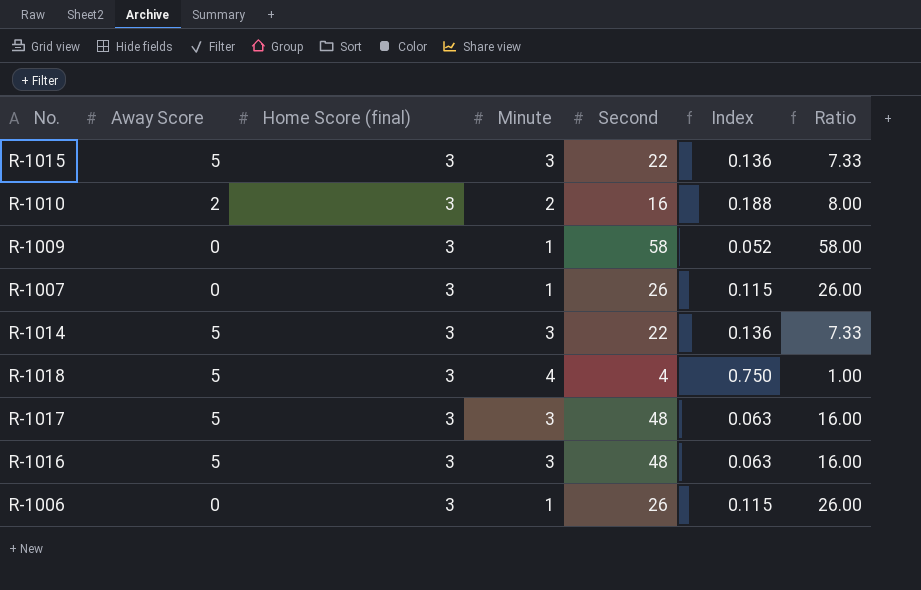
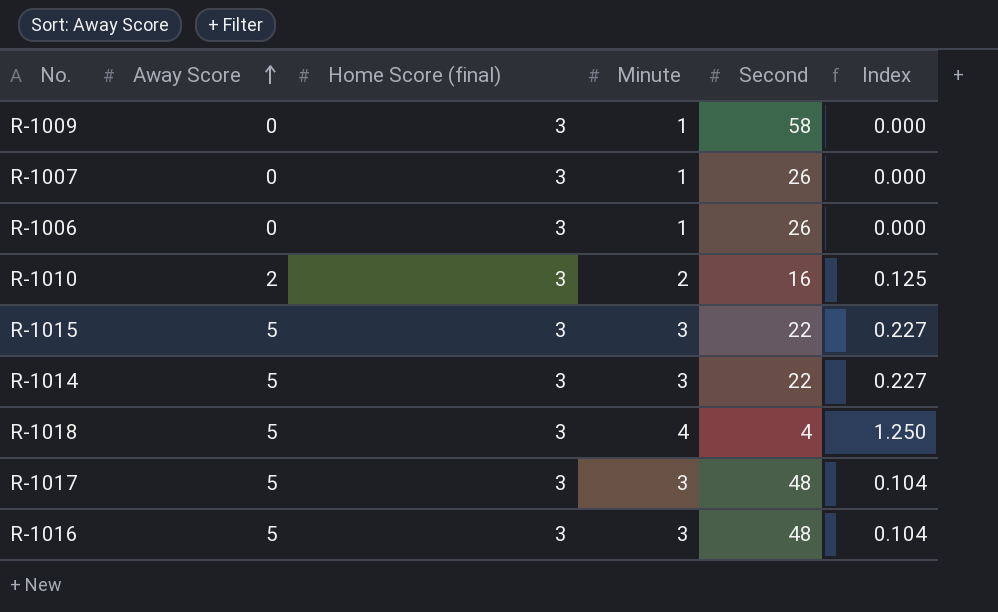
row order: none -> Away Score ascending
column Ratio | formula: [Second] / [Minute] -> none
column Index | formula: [Home Score (final)] / [Second] -> [Away Score] / [Second]

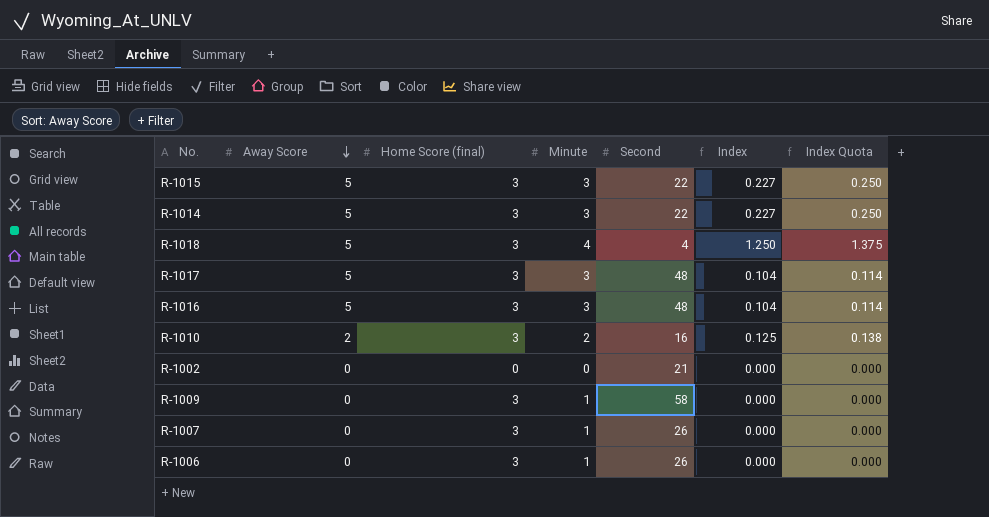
row order: Away Score ascending -> Away Score descending
column Index Quota | formula: none -> [Index] * 1.1
row R-1002: none -> 0 | 0 | 0 | 21 | 0.000 | 0.000

